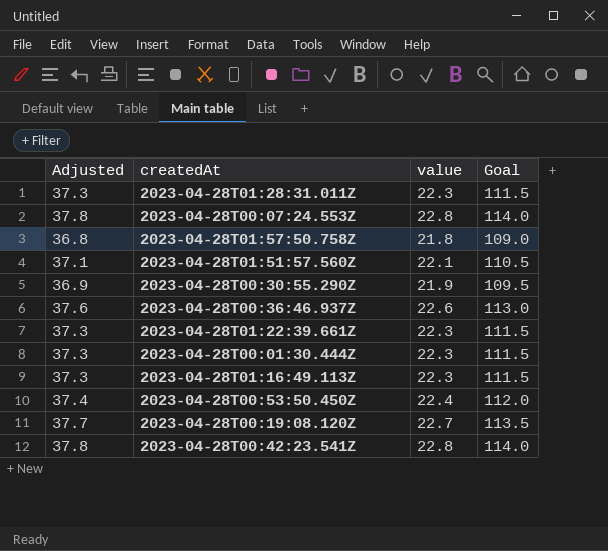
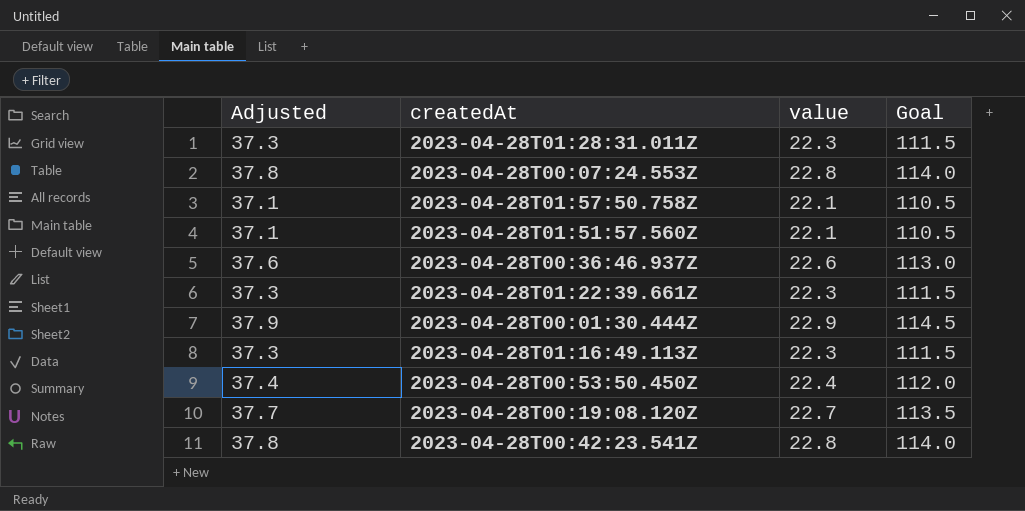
row 2023-04-28T00:30:55.290Z: 36.9 | 21.9 | 109.5 -> none
2023-04-28T01:57:50.758Z | Adjusted: 36.8 -> 37.1
2023-04-28T01:57:50.758Z | value: 21.8 -> 22.1
2023-04-28T01:57:50.758Z | Goal: 109.0 -> 110.5
2023-04-28T00:01:30.444Z | Adjusted: 37.3 -> 37.9
2023-04-28T00:01:30.444Z | value: 22.3 -> 22.9
2023-04-28T00:01:30.444Z | Goal: 111.5 -> 114.5

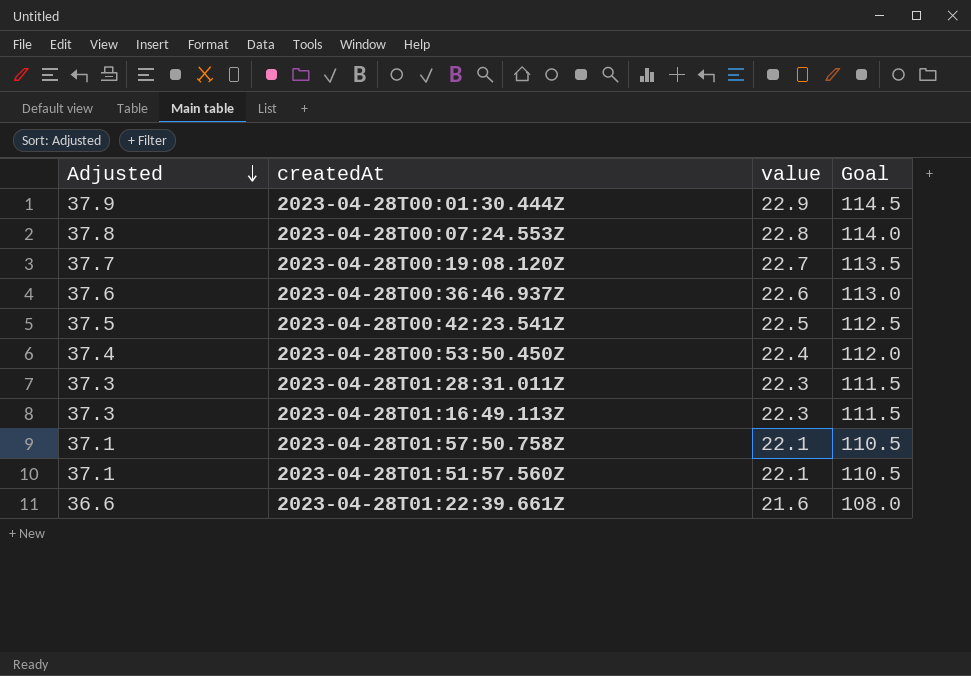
row order: none -> Adjusted descending
2023-04-28T00:42:23.541Z | Adjusted: 37.8 -> 37.5
2023-04-28T00:42:23.541Z | value: 22.8 -> 22.5
2023-04-28T00:42:23.541Z | Goal: 114.0 -> 112.5
2023-04-28T01:22:39.661Z | Adjusted: 37.3 -> 36.6
2023-04-28T01:22:39.661Z | value: 22.3 -> 21.6
2023-04-28T01:22:39.661Z | Goal: 111.5 -> 108.0

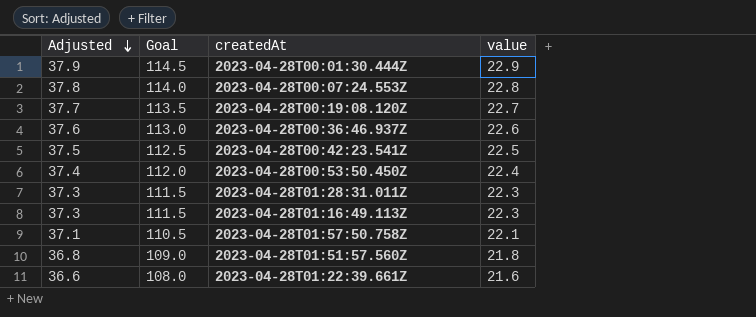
column Goal | position: 4 -> 2
2023-04-28T01:51:57.560Z | Adjusted: 37.1 -> 36.8
2023-04-28T01:51:57.560Z | Goal: 110.5 -> 109.0
2023-04-28T01:51:57.560Z | value: 22.1 -> 21.8

